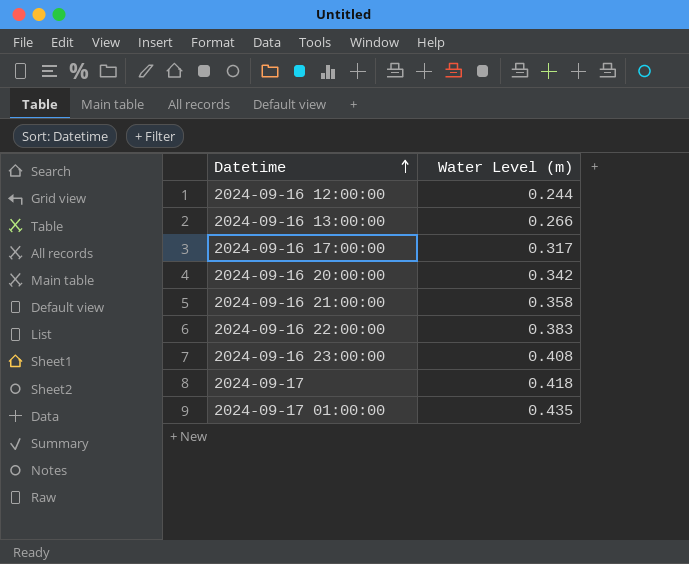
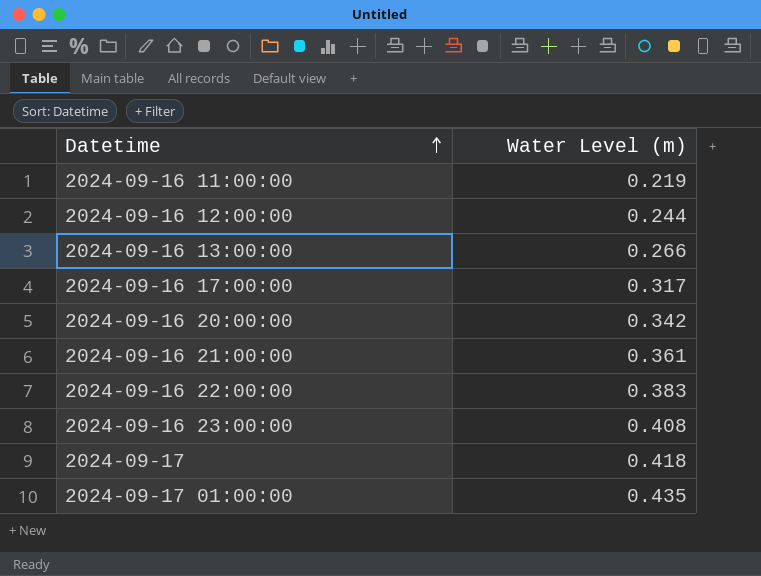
row 2024-09-16 11:00:00: none -> 0.219
2024-09-16 21:00:00 | Water Level (m): 0.358 -> 0.361

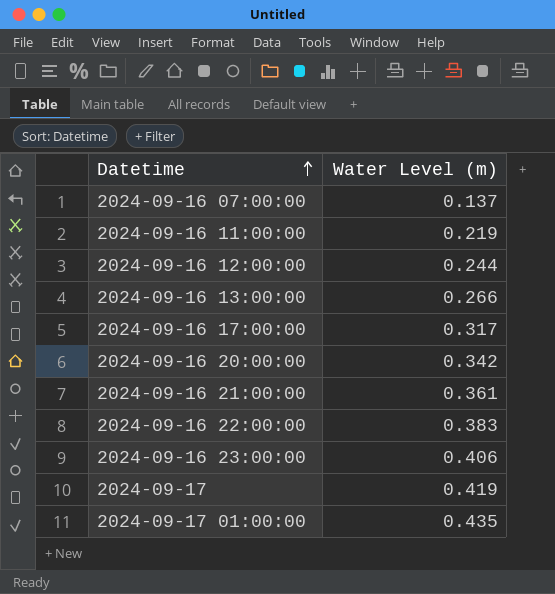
row 2024-09-16 07:00:00: none -> 0.137
2024-09-16 23:00:00 | Water Level (m): 0.408 -> 0.406
2024-09-17 | Water Level (m): 0.418 -> 0.419

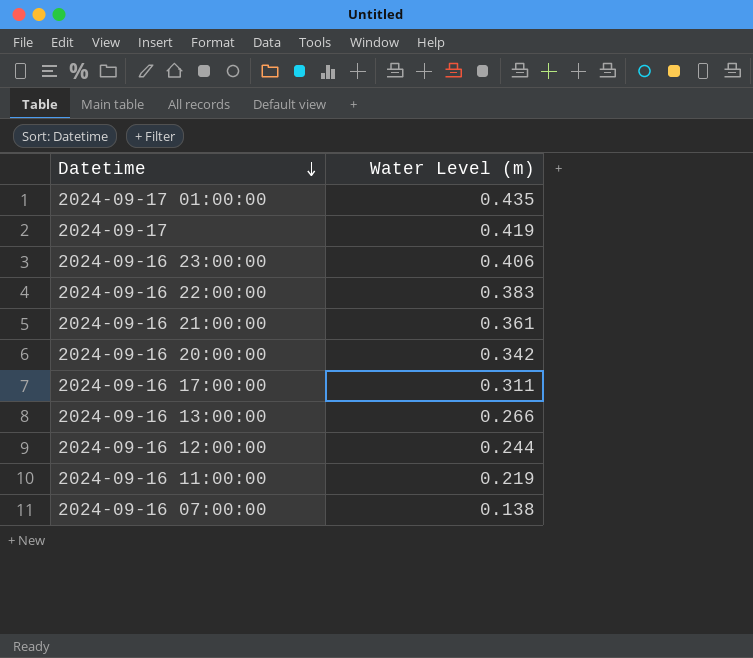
row order: Datetime ascending -> Datetime descending
2024-09-16 17:00:00 | Water Level (m): 0.317 -> 0.311
2024-09-16 07:00:00 | Water Level (m): 0.137 -> 0.138

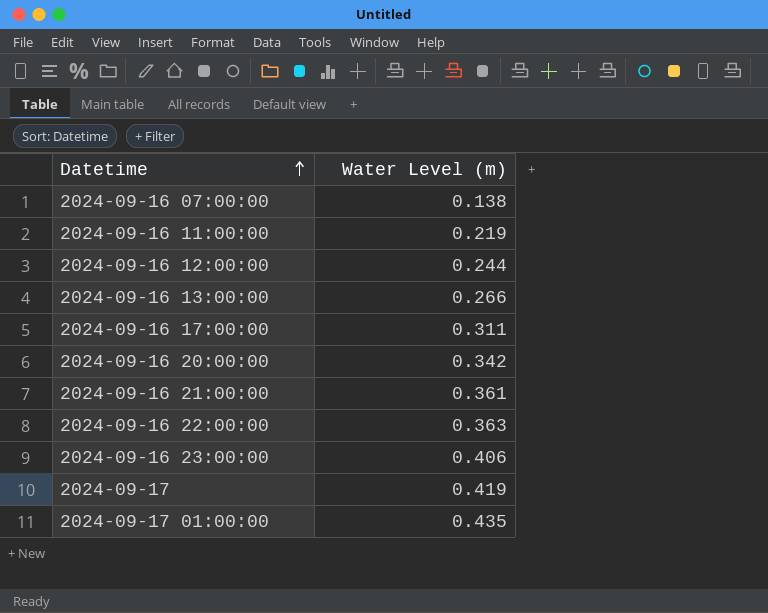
row order: Datetime descending -> Datetime ascending
2024-09-16 22:00:00 | Water Level (m): 0.383 -> 0.363

